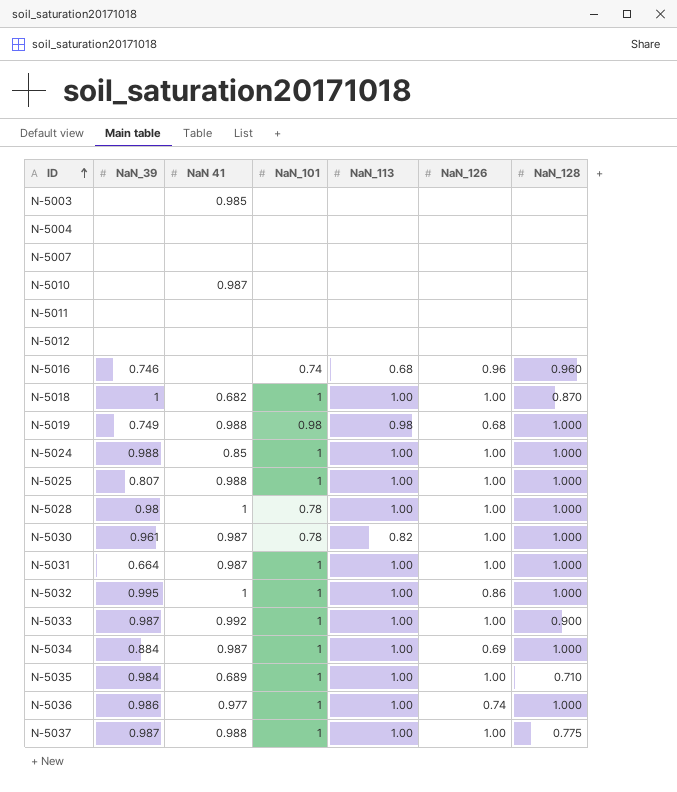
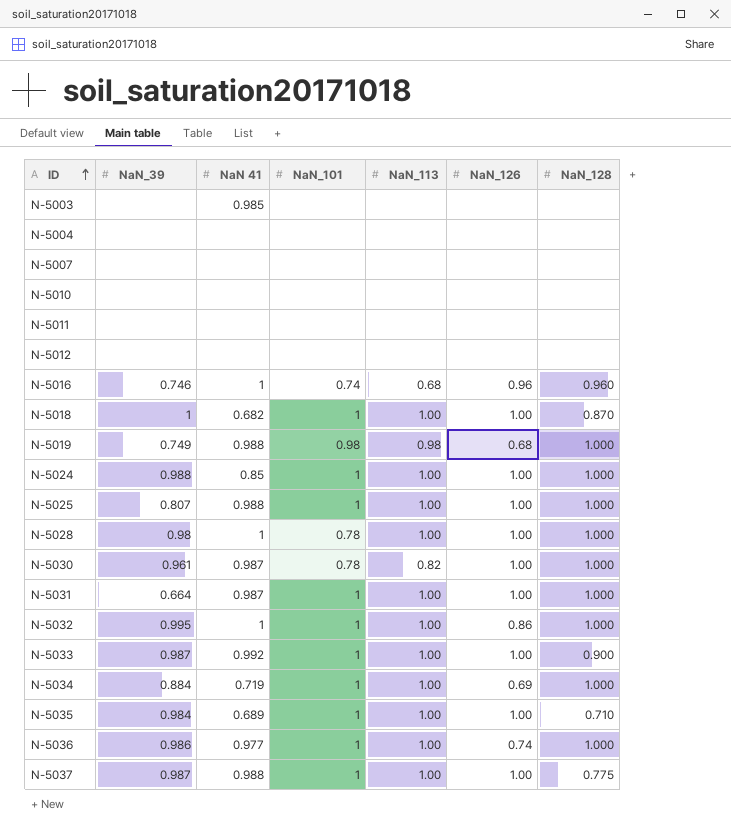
N-5010 | NaN 41: 0.987 -> none
N-5016 | NaN 41: none -> 1
N-5034 | NaN 41: 0.987 -> 0.719

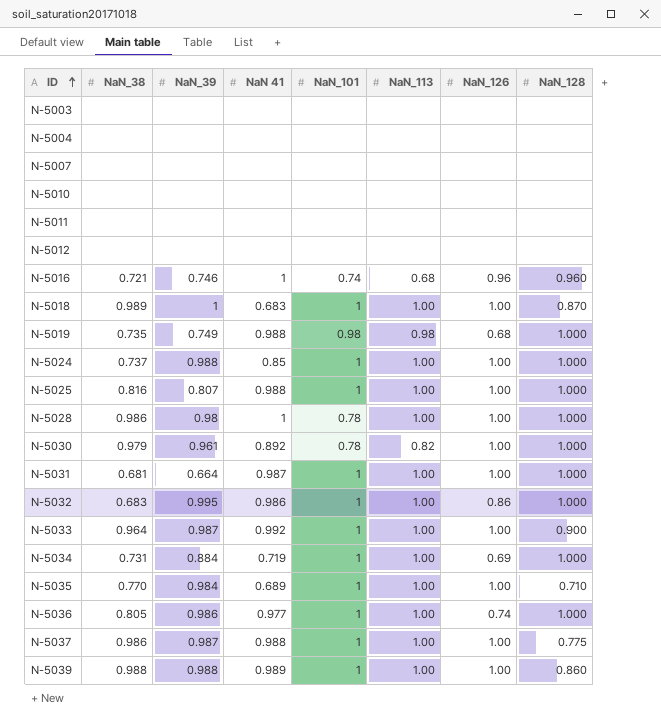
column NaN_38 | position: none -> 2
N-5003 | NaN 41: 0.985 -> none
N-5018 | NaN 41: 0.682 -> 0.683
N-5030 | NaN 41: 0.987 -> 0.892
N-5032 | NaN 41: 1 -> 0.986
row N-5039: none -> 0.988 | 0.988 | 0.989 | 1 | 1.00 | 1.00 | 0.860

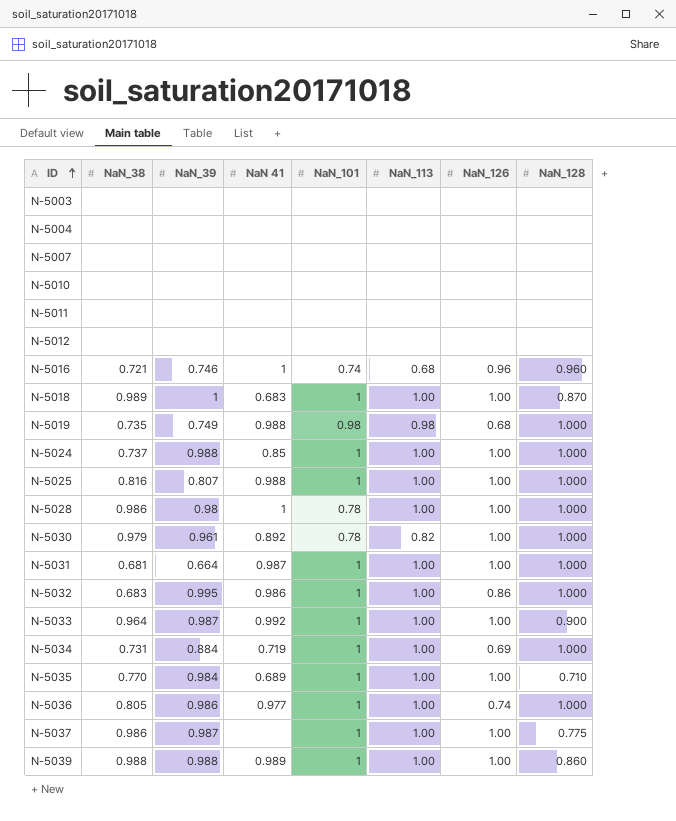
N-5037 | NaN 41: 0.988 -> none

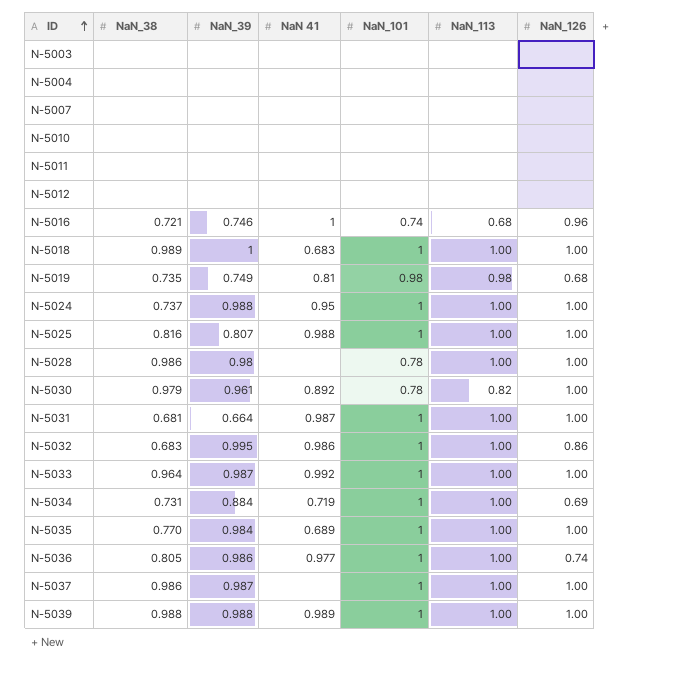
column NaN_128 | position: 8 -> none
N-5019 | NaN 41: 0.988 -> 0.81
N-5024 | NaN 41: 0.85 -> 0.95
N-5028 | NaN 41: 1 -> none

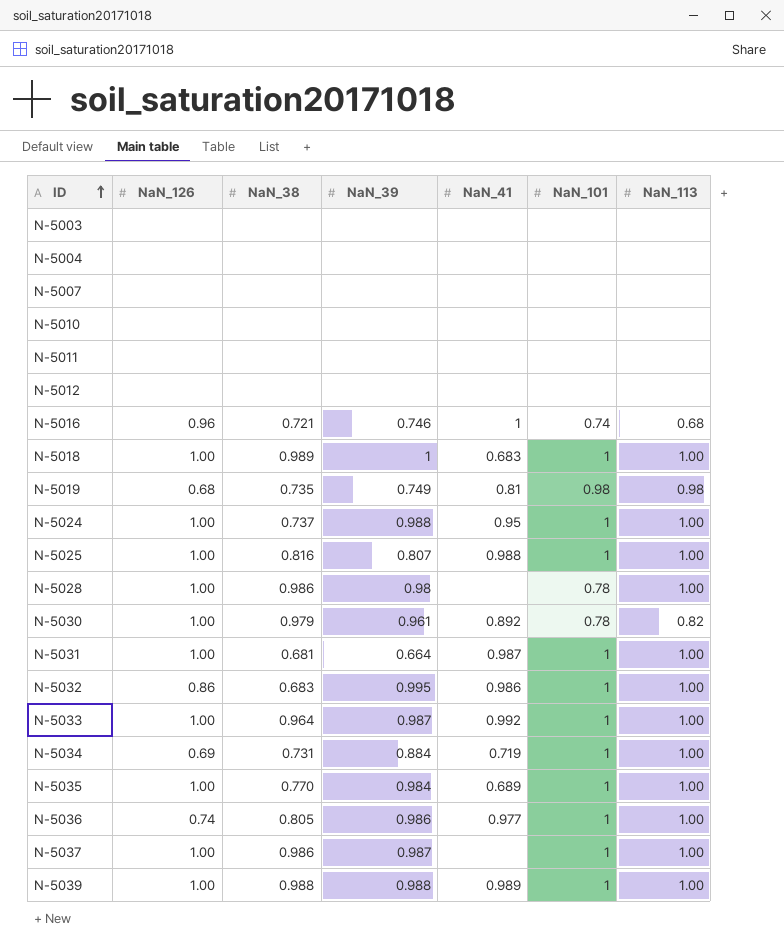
column NaN_126 | position: 7 -> 2
column name: NaN 41 -> NaN_41

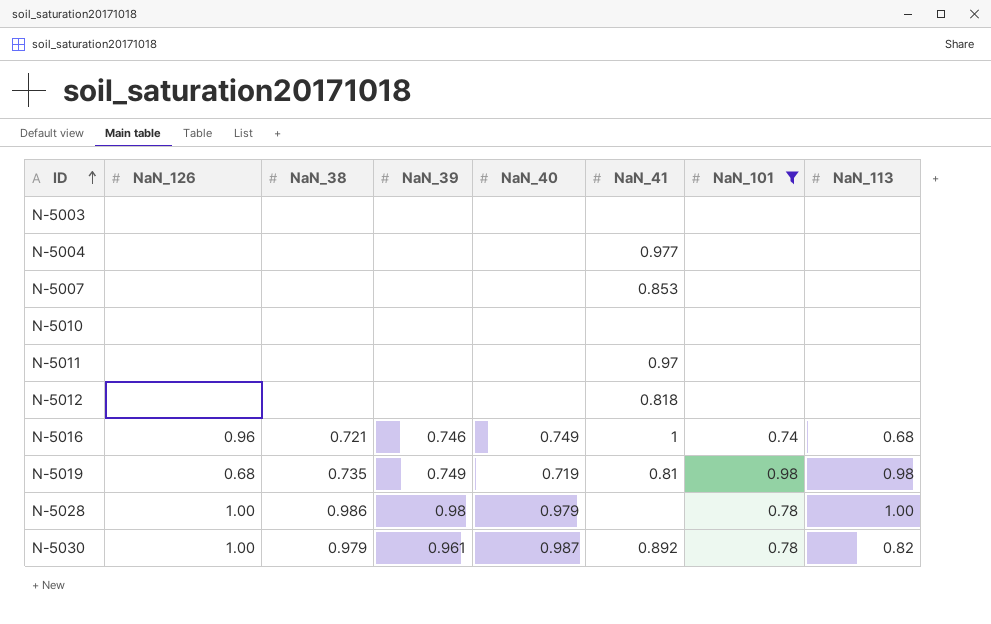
filter: none -> NaN_101 != 1
column NaN_40 | position: none -> 5
N-5004 | NaN_41: none -> 0.977
N-5007 | NaN_41: none -> 0.853
N-5011 | NaN_41: none -> 0.97
N-5012 | NaN_41: none -> 0.818

